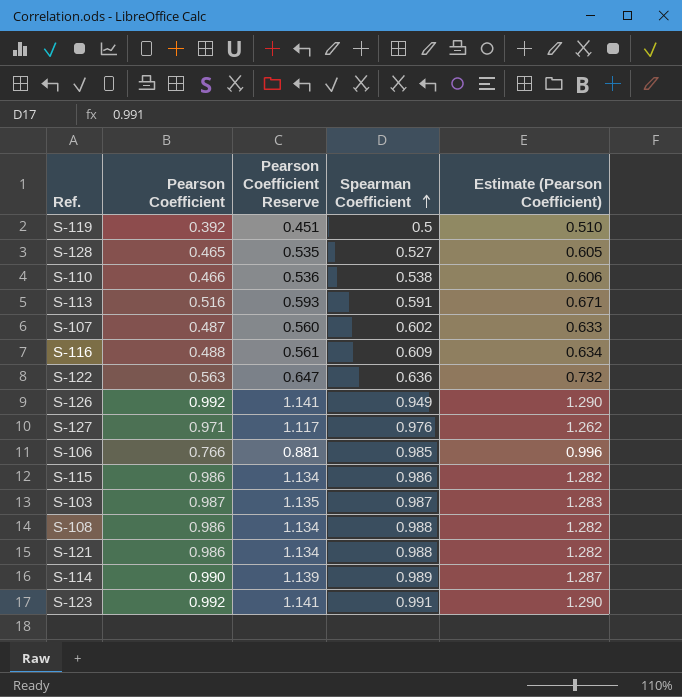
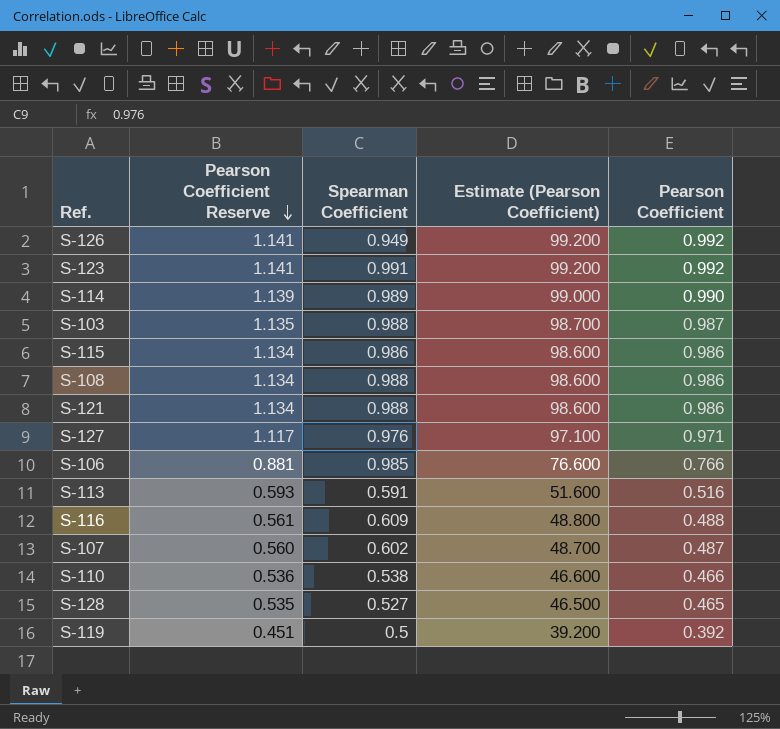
row order: Spearman Coefficient ascending -> Pearson Coefficient Reserve descending
column Estimate (Pearson Coefficient) | formula: [Pearson Coefficient] * 1.3 -> [Pearson Coefficient] * 100
column Pearson Coefficient | position: 2 -> 5
row S-122: 0.563 | 0.647 | 0.636 | 0.732 -> none
S-103 | Spearman Coefficient: 0.987 -> 0.988

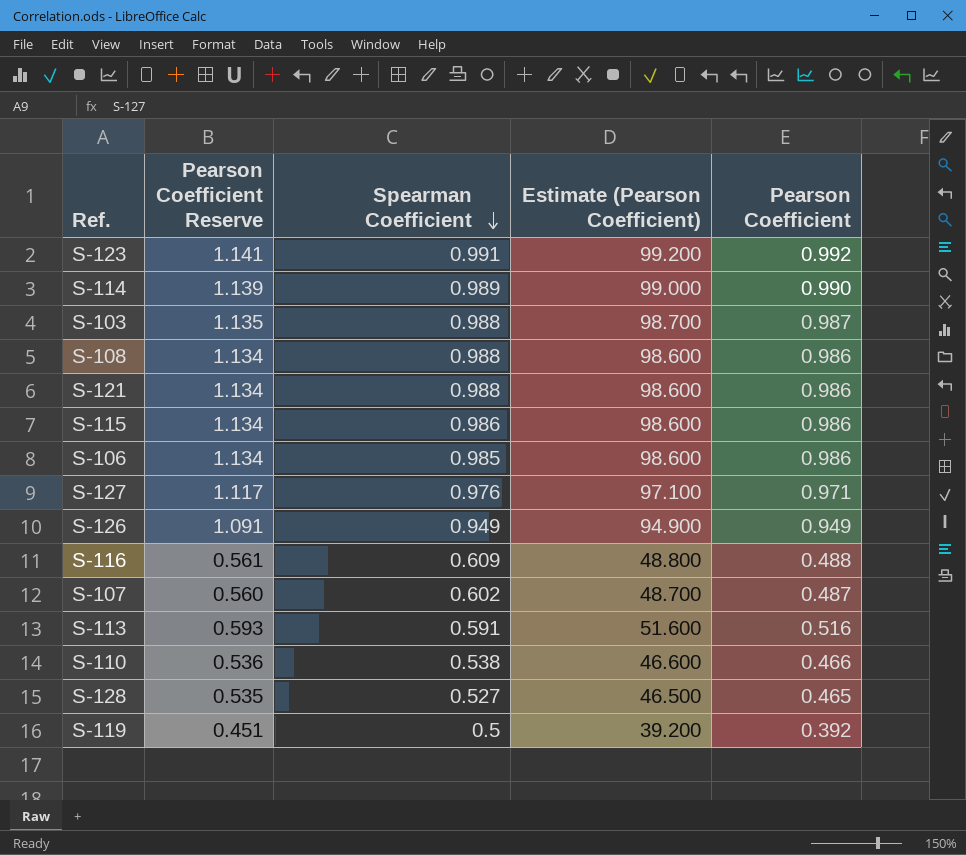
row order: Pearson Coefficient Reserve descending -> Spearman Coefficient descending
S-106 | Pearson Coefficient Reserve: 0.881 -> 1.134
S-106 | Estimate (Pearson Coefficient): 76.600 -> 98.600
S-106 | Pearson Coefficient: 0.766 -> 0.986
S-126 | Pearson Coefficient Reserve: 1.141 -> 1.091
S-126 | Estimate (Pearson Coefficient): 99.200 -> 94.900
S-126 | Pearson Coefficient: 0.992 -> 0.949

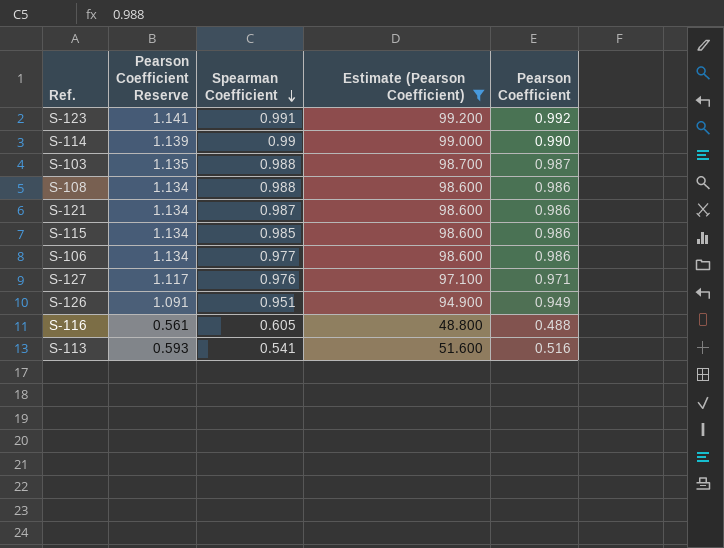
filter: none -> Estimate (Pearson Coefficient) >= 48.800
S-114 | Spearman Coefficient: 0.989 -> 0.99
S-121 | Spearman Coefficient: 0.988 -> 0.987
S-115 | Spearman Coefficient: 0.986 -> 0.985
S-106 | Spearman Coefficient: 0.985 -> 0.977
S-126 | Spearman Coefficient: 0.949 -> 0.951
S-116 | Spearman Coefficient: 0.609 -> 0.605
S-113 | Spearman Coefficient: 0.591 -> 0.541

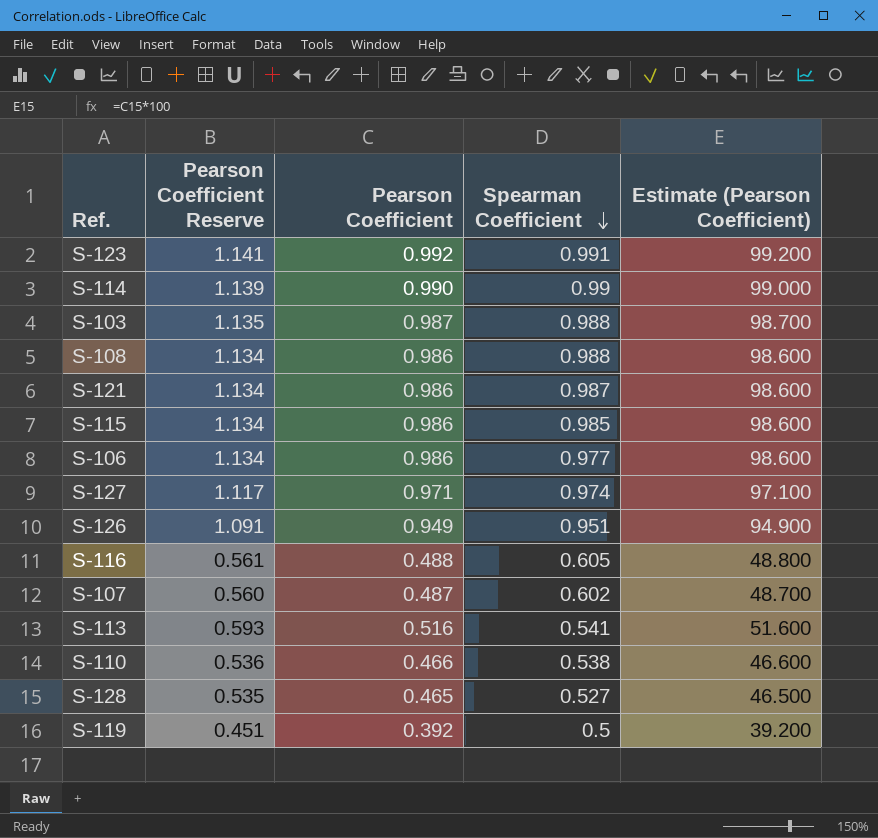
filter: Estimate (Pearson Coefficient) >= 48.800 -> none
column Pearson Coefficient | position: 5 -> 3
S-127 | Spearman Coefficient: 0.976 -> 0.974

